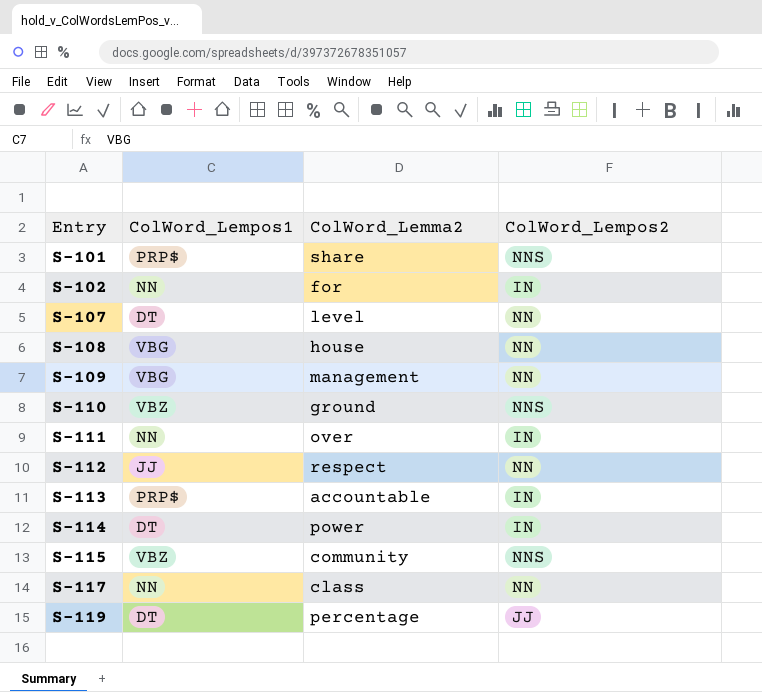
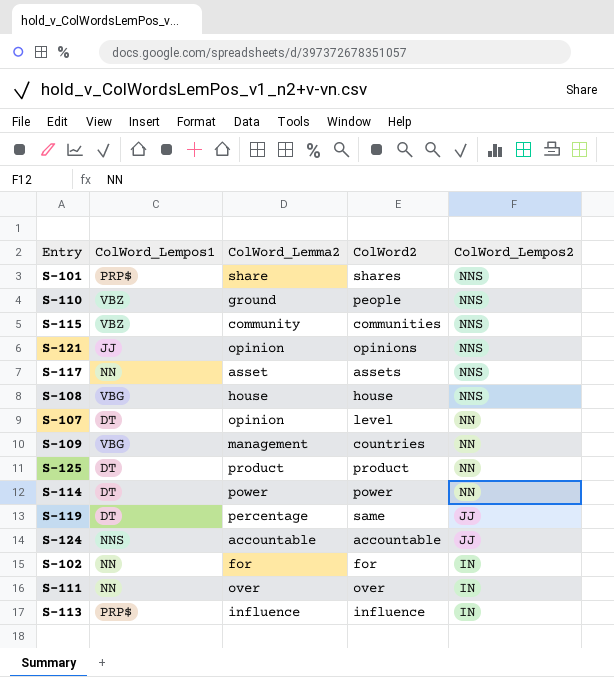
row order: Entry ascending -> ColWord_Lempos2 descending
column ColWord2 | position: none -> 4
row S-112: JJ | respect | NN -> none
row S-121: none -> JJ | opinion | opinions | NNS
S-117 | ColWord_Lemma2: class -> asset
S-117 | ColWord_Lempos2: NN -> NNS
S-108 | ColWord_Lempos2: NN -> NNS
S-107 | ColWord_Lemma2: level -> opinion
row S-125: none -> DT | product | product | NN
S-114 | ColWord_Lempos2: IN -> NN
row S-124: none -> NNS | accountable | accountable | JJ
S-113 | ColWord_Lemma2: accountable -> influence

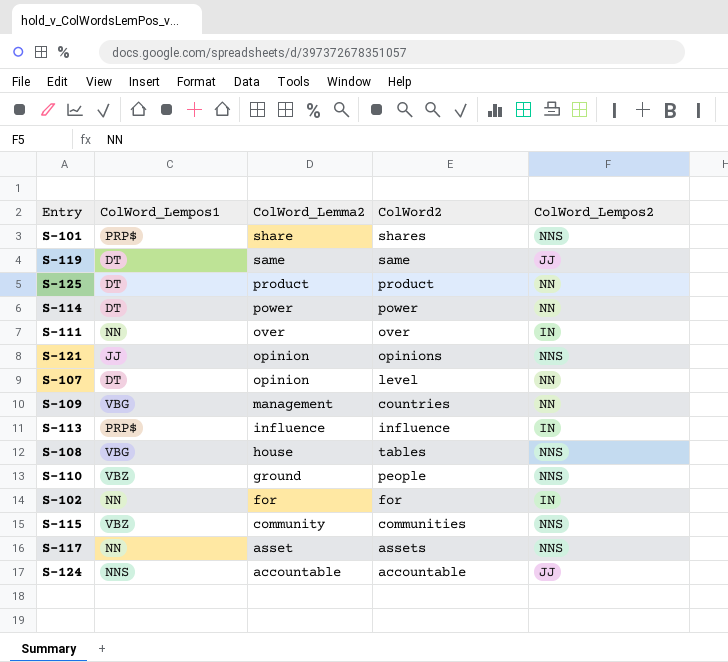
row order: ColWord_Lempos2 descending -> ColWord_Lemma2 descending
S-119 | ColWord_Lemma2: percentage -> same
S-108 | ColWord2: house -> tables

